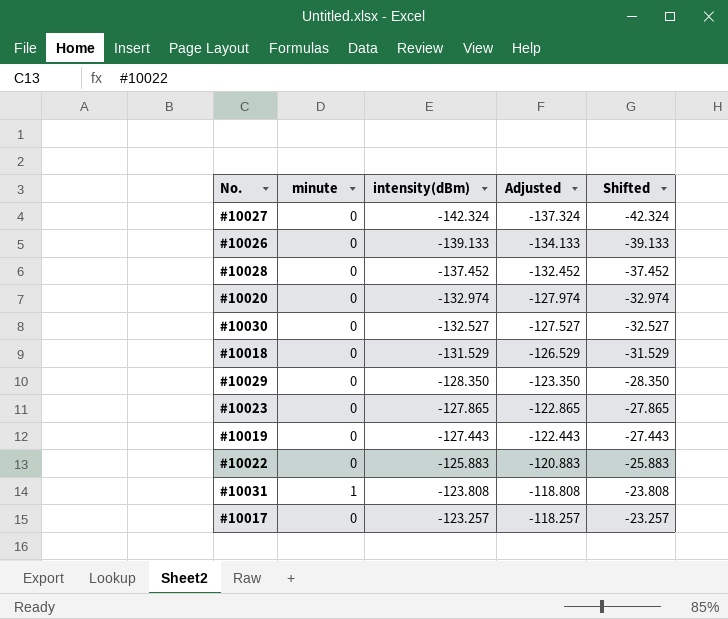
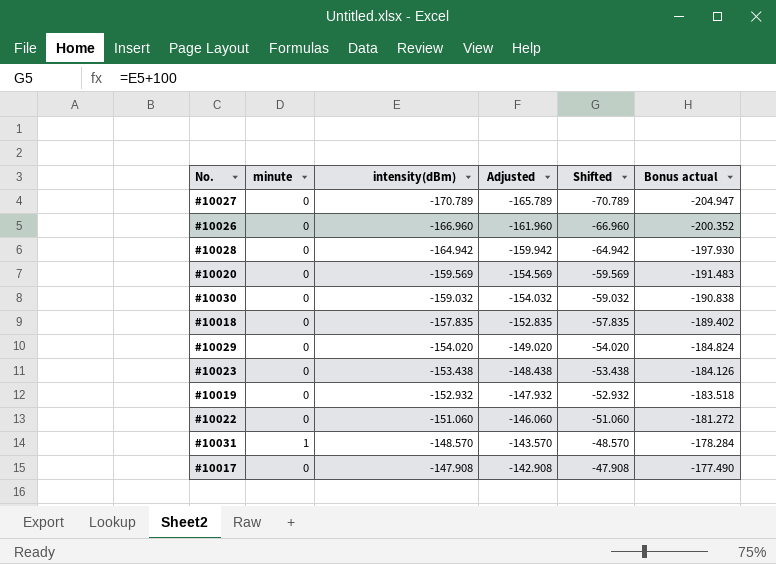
column Bonus actual | formula: none -> [intensity(dBm)] * 1.2
#10027 | intensity(dBm): -142.324 -> -170.789
#10027 | Adjusted: -137.324 -> -165.789
#10027 | Shifted: -42.324 -> -70.789
#10026 | intensity(dBm): -139.133 -> -166.960
#10026 | Adjusted: -134.133 -> -161.960
#10026 | Shifted: -39.133 -> -66.960
#10028 | intensity(dBm): -137.452 -> -164.942
#10028 | Adjusted: -132.452 -> -159.942
#10028 | Shifted: -37.452 -> -64.942
#10020 | intensity(dBm): -132.974 -> -159.569
#10020 | Adjusted: -127.974 -> -154.569
#10020 | Shifted: -32.974 -> -59.569
#10030 | intensity(dBm): -132.527 -> -159.032
#10030 | Adjusted: -127.527 -> -154.032
#10030 | Shifted: -32.527 -> -59.032
#10018 | intensity(dBm): -131.529 -> -157.835
#10018 | Adjusted: -126.529 -> -152.835
#10018 | Shifted: -31.529 -> -57.835
#10029 | intensity(dBm): -128.350 -> -154.020
#10029 | Adjusted: -123.350 -> -149.020
#10029 | Shifted: -28.350 -> -54.020
#10023 | intensity(dBm): -127.865 -> -153.438
#10023 | Adjusted: -122.865 -> -148.438
#10023 | Shifted: -27.865 -> -53.438
#10019 | intensity(dBm): -127.443 -> -152.932
#10019 | Adjusted: -122.443 -> -147.932
#10019 | Shifted: -27.443 -> -52.932
#10022 | intensity(dBm): -125.883 -> -151.060
#10022 | Adjusted: -120.883 -> -146.060
#10022 | Shifted: -25.883 -> -51.060
#10031 | intensity(dBm): -123.808 -> -148.570
#10031 | Adjusted: -118.808 -> -143.570
#10031 | Shifted: -23.808 -> -48.570
#10017 | intensity(dBm): -123.257 -> -147.908
#10017 | Adjusted: -118.257 -> -142.908
#10017 | Shifted: -23.257 -> -47.908

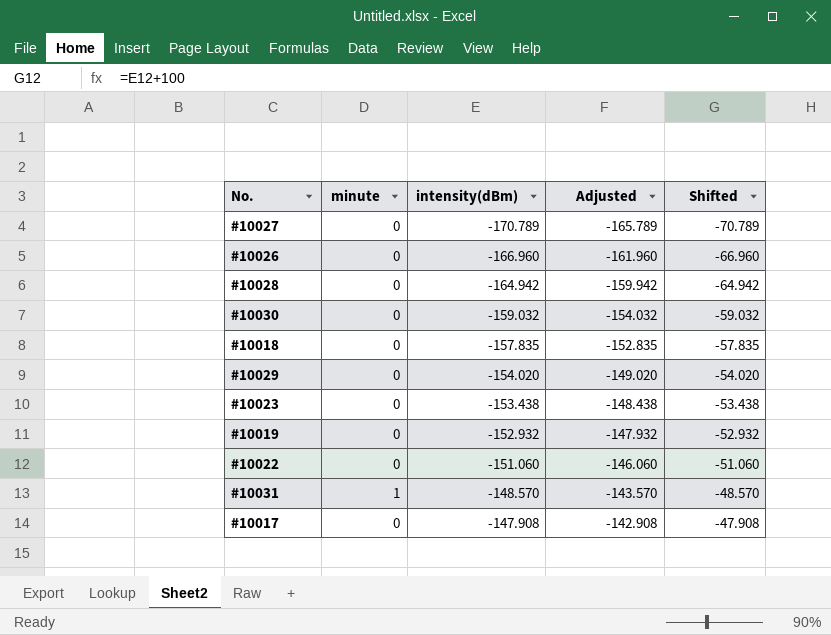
column Bonus actual | formula: [intensity(dBm)] * 1.2 -> none
row #10020: 0 | -159.569 | -154.569 | -59.569 | -191.483 -> none

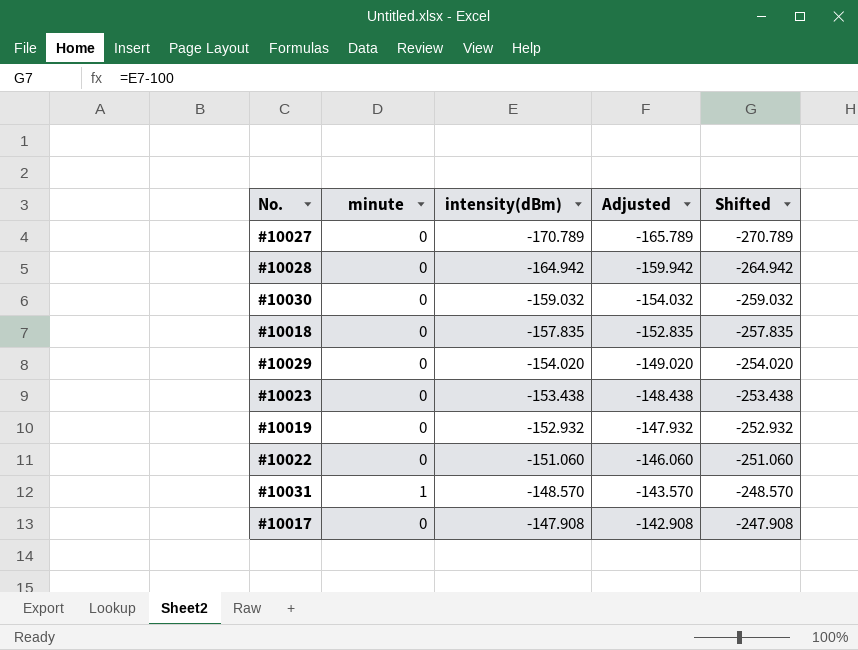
column Shifted | formula: [intensity(dBm)] + 100 -> [intensity(dBm)] - 100
row #10026: 0 | -166.960 | -161.960 | -66.960 -> none

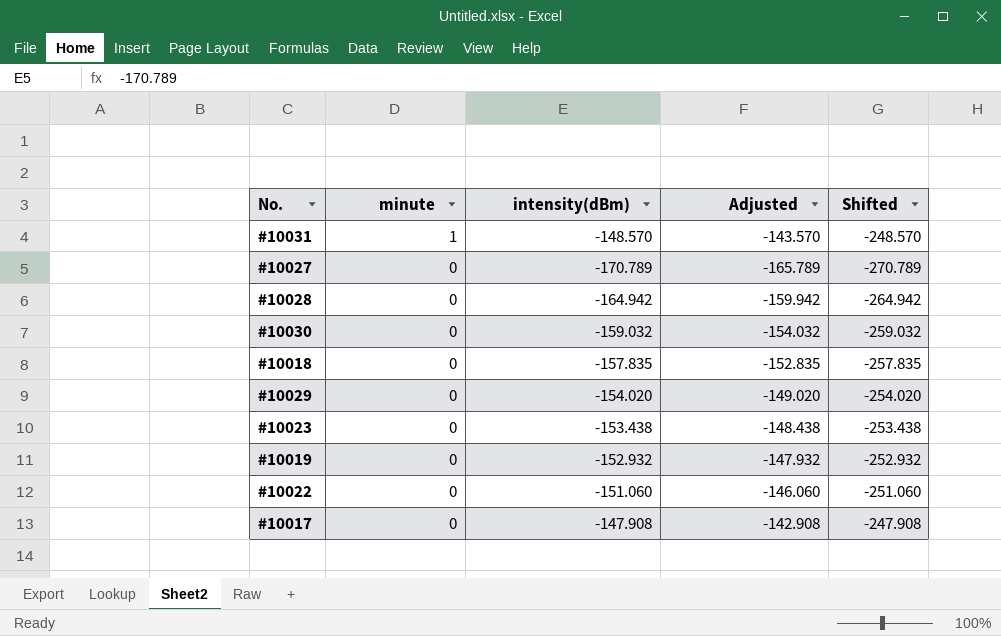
row order: intensity(dBm) ascending -> minute descending

